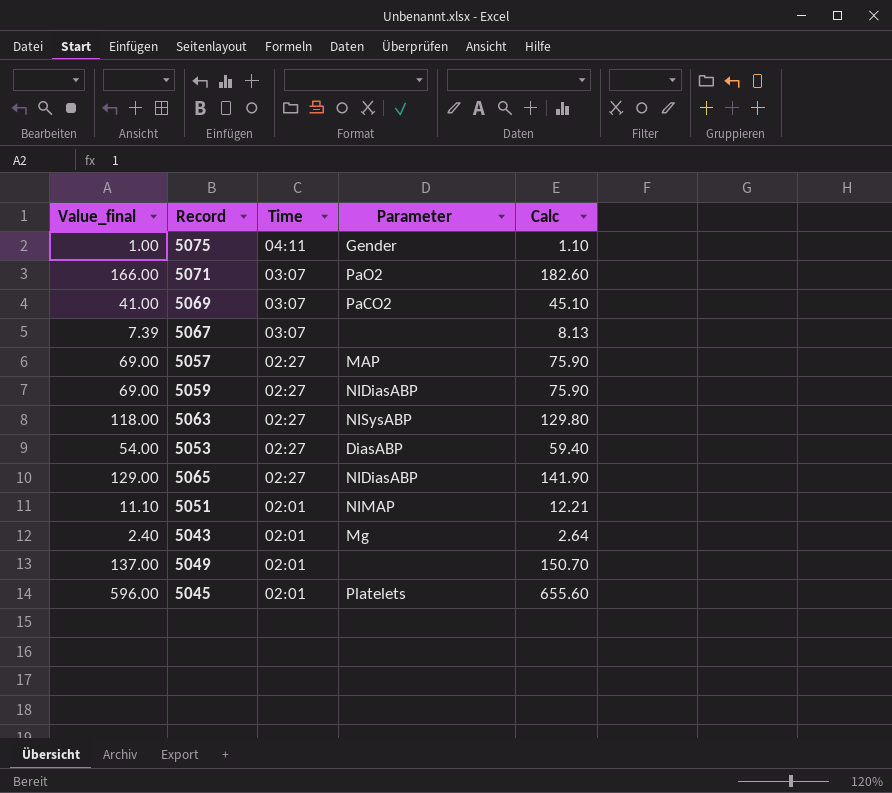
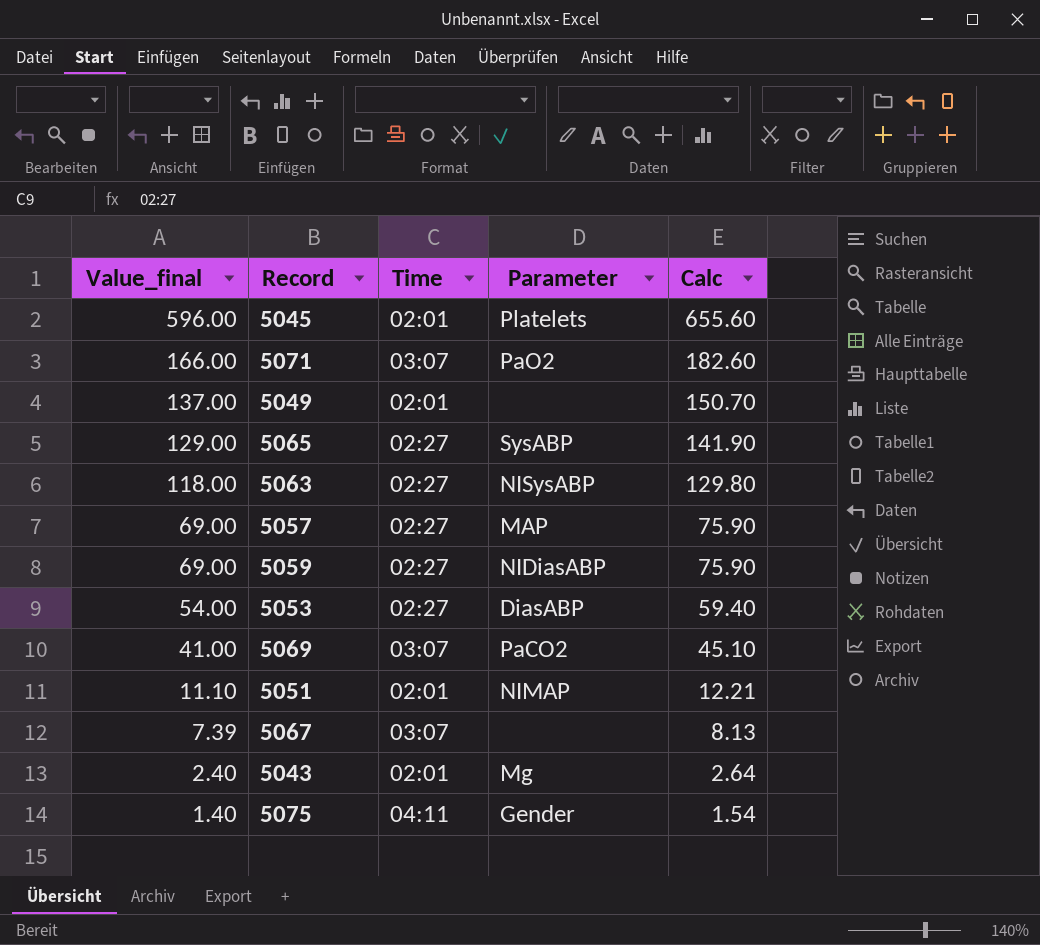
row order: Time descending -> Value_final descending
5065 | Parameter: NIDiasABP -> SysABP
5075 | Value_final: 1.00 -> 1.40
5075 | Calc: 1.10 -> 1.54

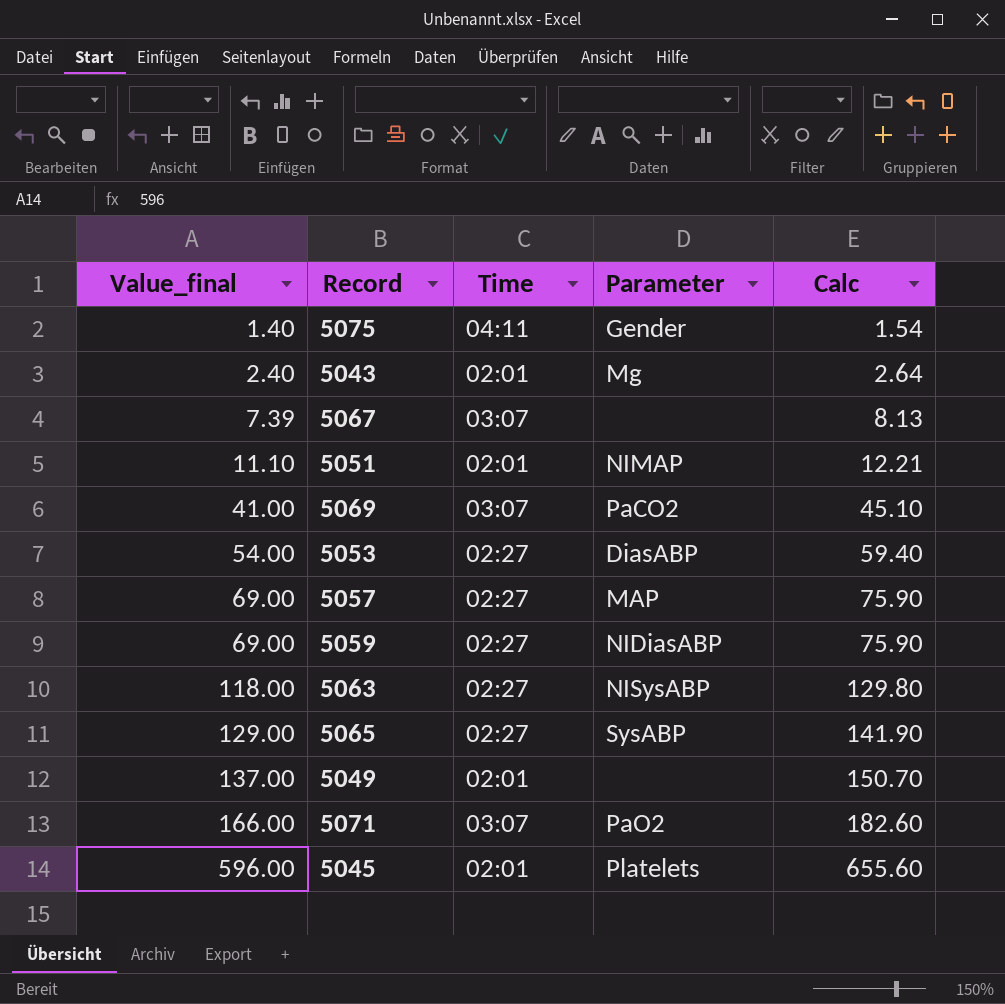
row order: Value_final descending -> Value_final ascending

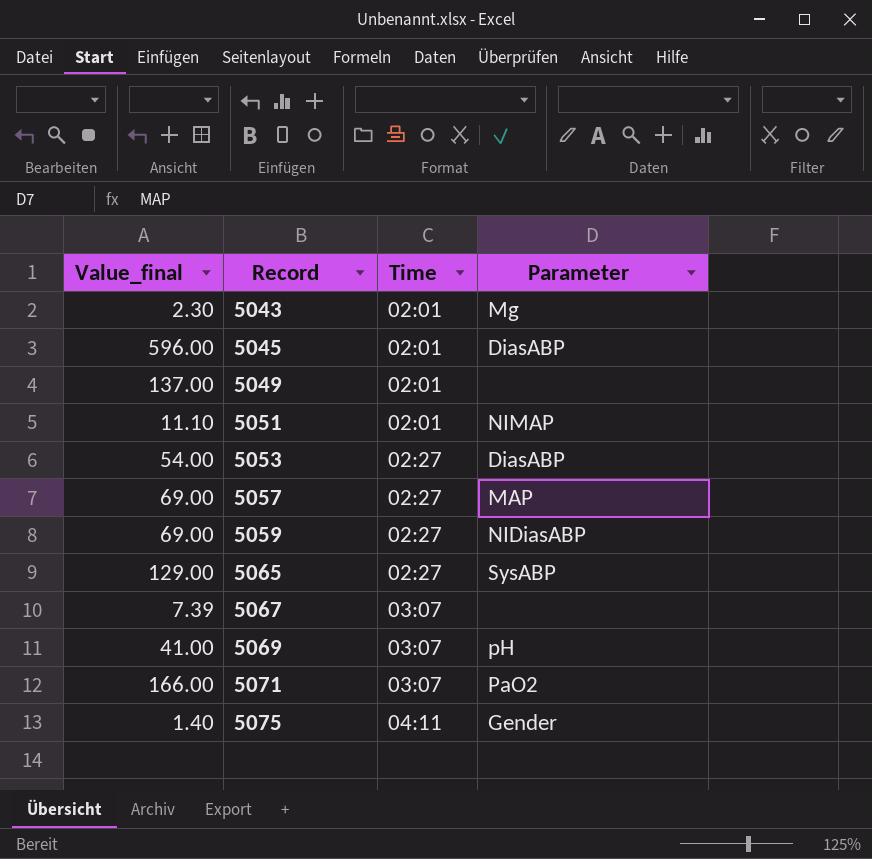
row order: Value_final ascending -> Record ascending
column Calc | formula: [Value_final] * 1.1 -> none
row 5063: 118.00 | 02:27 | NISysABP | 129.80 -> none
5043 | Value_final: 2.40 -> 2.30
5045 | Parameter: Platelets -> DiasABP
5069 | Parameter: PaCO2 -> pH

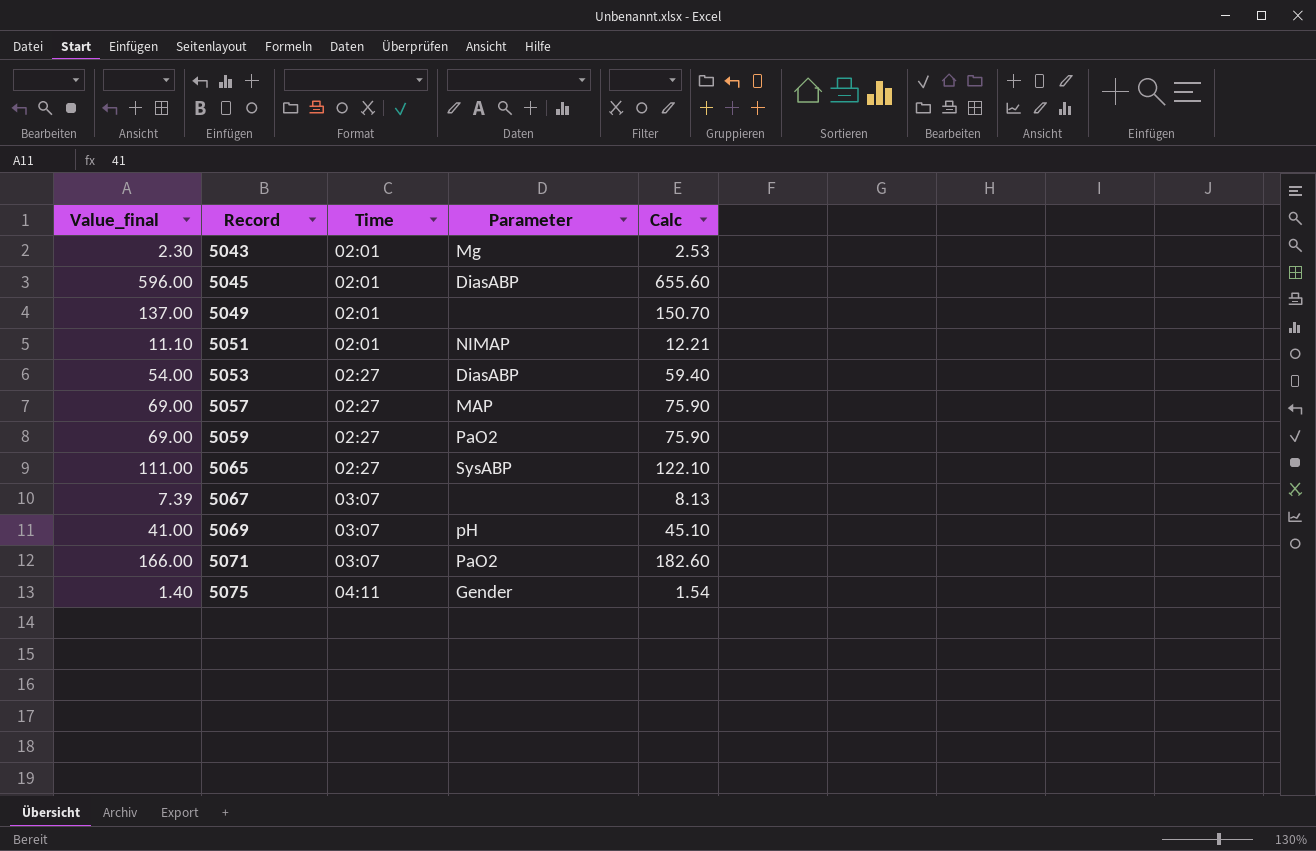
column Calc | formula: none -> [Value_final] * 1.1
5059 | Parameter: NIDiasABP -> PaO2
5065 | Value_final: 129.00 -> 111.00

